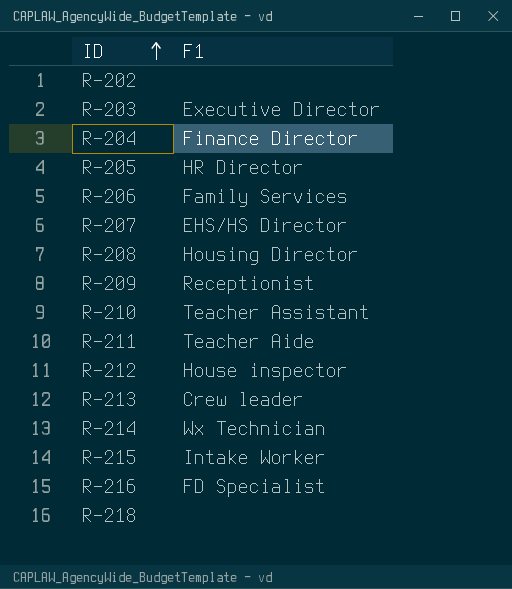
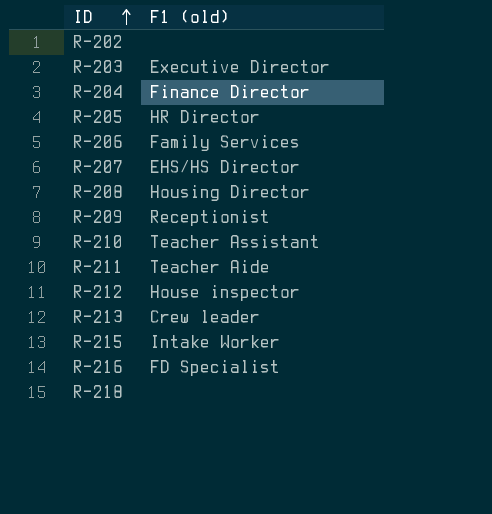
column name: F1 -> F1 (old)
row R-214: Wx Technician -> none

